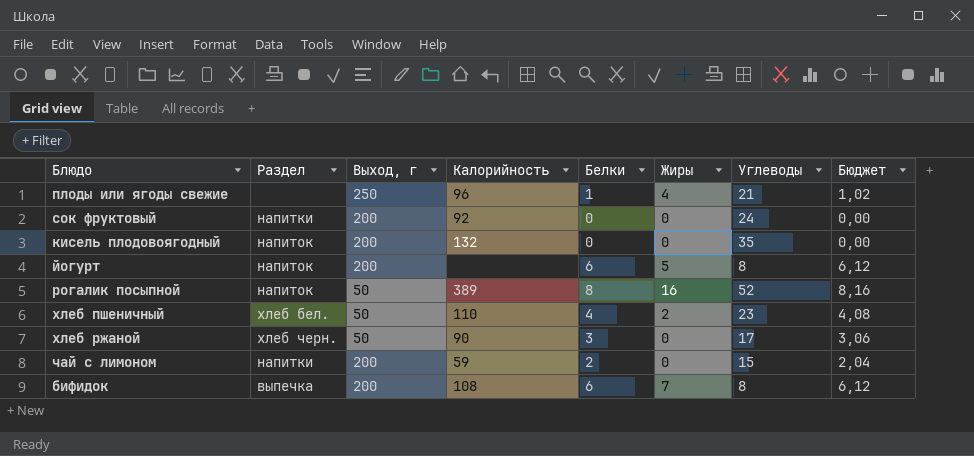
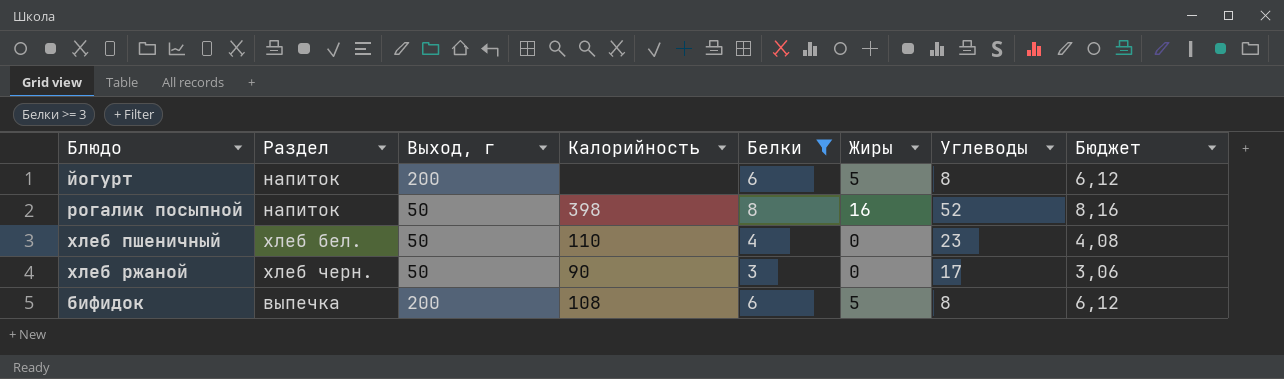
filter: none -> Белки >= 3
рогалик посыпной | Калорийность: 389 -> 398
хлеб пшеничный | Жиры: 2 -> 0
бифидок | Жиры: 7 -> 5

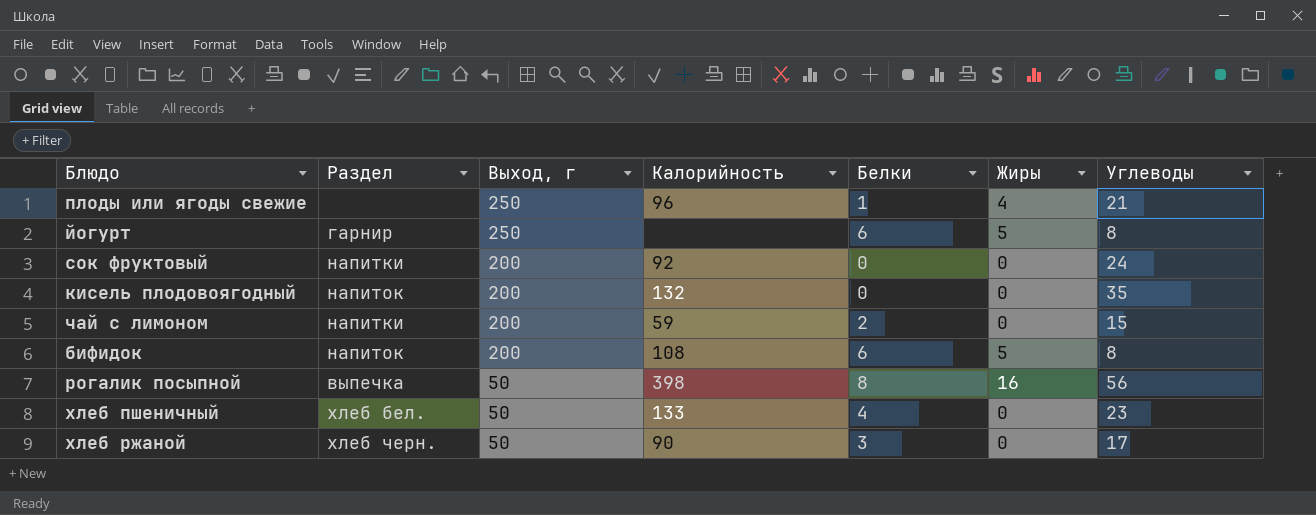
filter: Белки >= 3 -> none
row order: none -> Выход, г descending
column Бюджет | formula: [Белки] * 1,02 -> none
йогурт | Раздел: напиток -> гарнир
йогурт | Выход, г: 200 -> 250
бифидок | Раздел: выпечка -> напиток
рогалик посыпной | Раздел: напиток -> выпечка
рогалик посыпной | Углеводы: 52 -> 56
хлеб пшеничный | Калорийность: 110 -> 133

